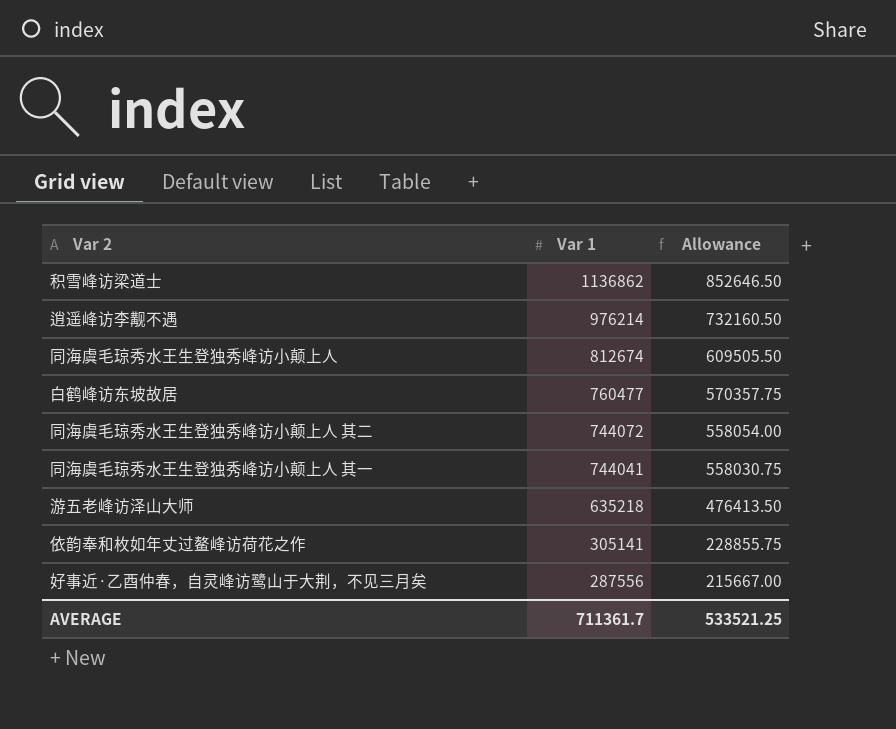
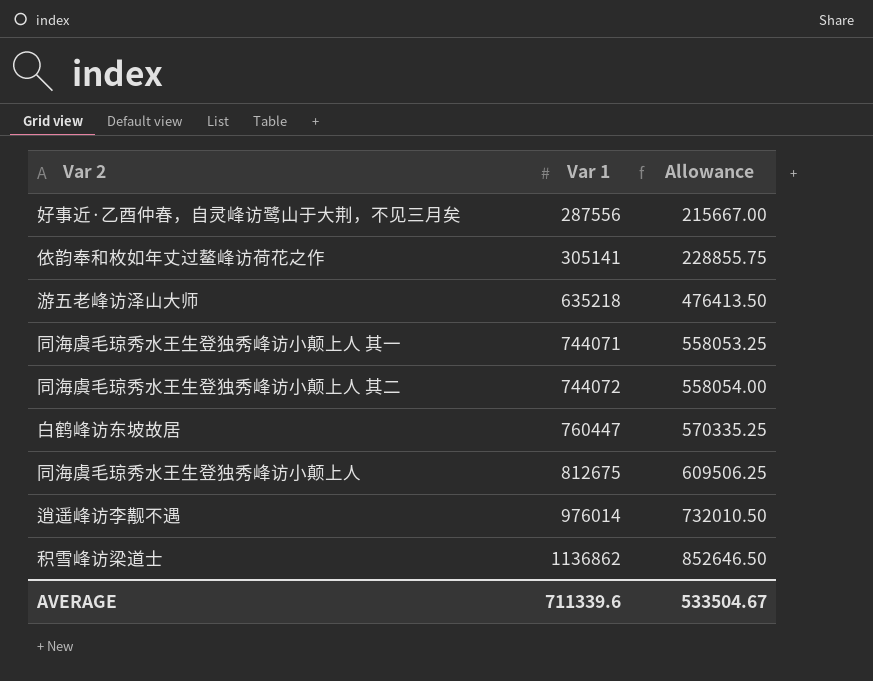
row order: Var 1 descending -> Var 1 ascending
同海虞毛琼秀水王生登独秀峰访小颠上人 其一 | Var 1: 744041 -> 744071
同海虞毛琼秀水王生登独秀峰访小颠上人 其一 | Allowance: 558030.75 -> 558053.25
白鹤峰访东坡故居 | Var 1: 760477 -> 760447
白鹤峰访东坡故居 | Allowance: 570357.75 -> 570335.25
同海虞毛琼秀水王生登独秀峰访小颠上人 | Var 1: 812674 -> 812675
同海虞毛琼秀水王生登独秀峰访小颠上人 | Allowance: 609505.50 -> 609506.25
逍遥峰访李觏不遇 | Var 1: 976214 -> 976014
逍遥峰访李觏不遇 | Allowance: 732160.50 -> 732010.50
AVERAGE | Var 1: 711361.7 -> 711339.6
AVERAGE | Allowance: 533521.25 -> 533504.67

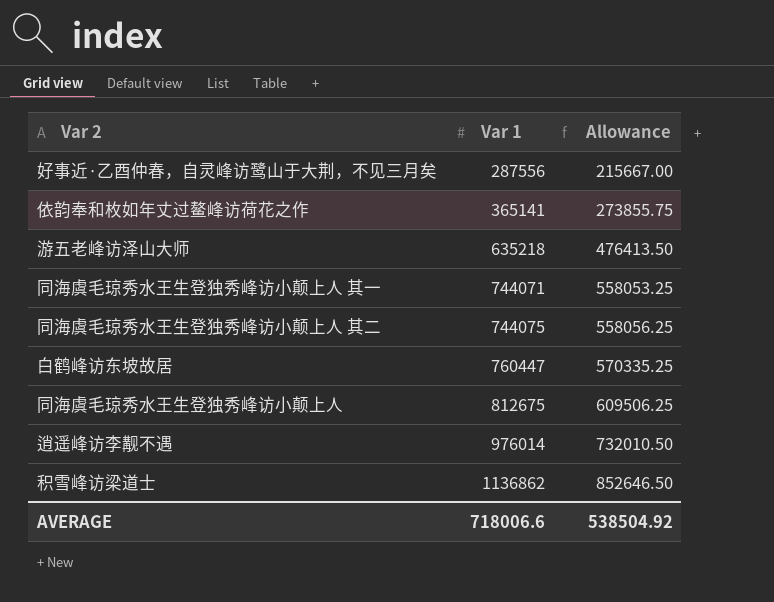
依韵奉和枚如年丈过鳌峰访荷花之作 | Var 1: 305141 -> 365141
依韵奉和枚如年丈过鳌峰访荷花之作 | Allowance: 228855.75 -> 273855.75
同海虞毛琼秀水王生登独秀峰访小颠上人 其二 | Var 1: 744072 -> 744075
同海虞毛琼秀水王生登独秀峰访小颠上人 其二 | Allowance: 558054.00 -> 558056.25
AVERAGE | Var 1: 711339.6 -> 718006.6
AVERAGE | Allowance: 533504.67 -> 538504.92

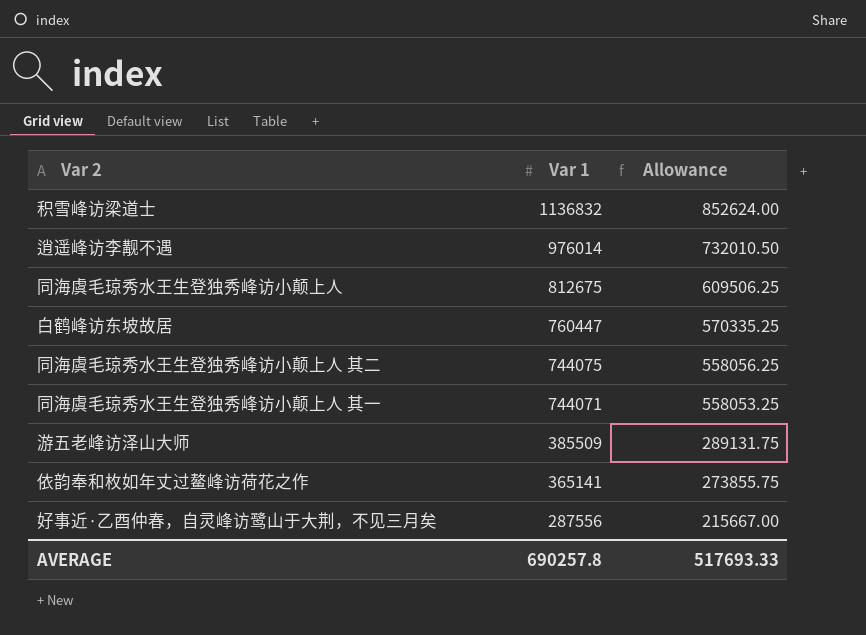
row order: Var 1 ascending -> Var 1 descending
积雪峰访梁道士 | Var 1: 1136862 -> 1136832
积雪峰访梁道士 | Allowance: 852646.50 -> 852624.00
游五老峰访泽山大师 | Var 1: 635218 -> 385509
游五老峰访泽山大师 | Allowance: 476413.50 -> 289131.75
AVERAGE | Var 1: 718006.6 -> 690257.8
AVERAGE | Allowance: 538504.92 -> 517693.33

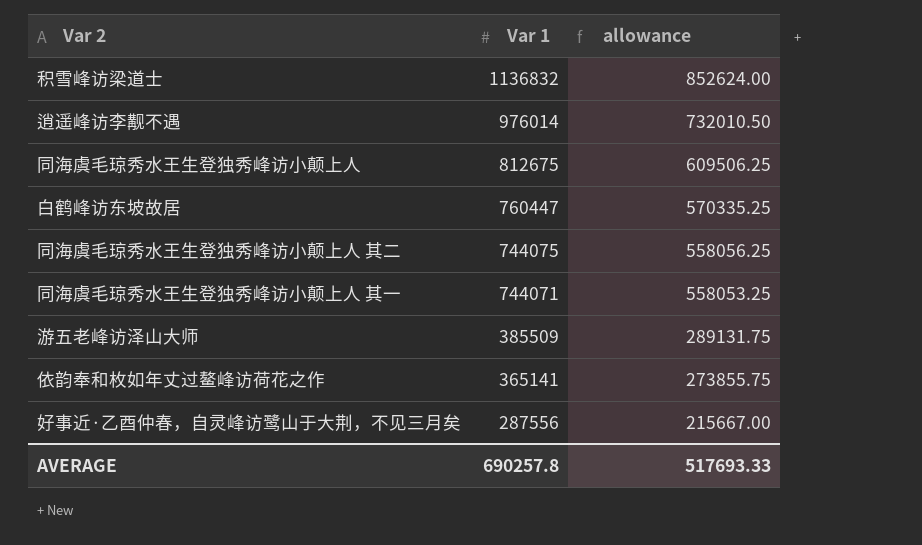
column name: Allowance -> allowance

